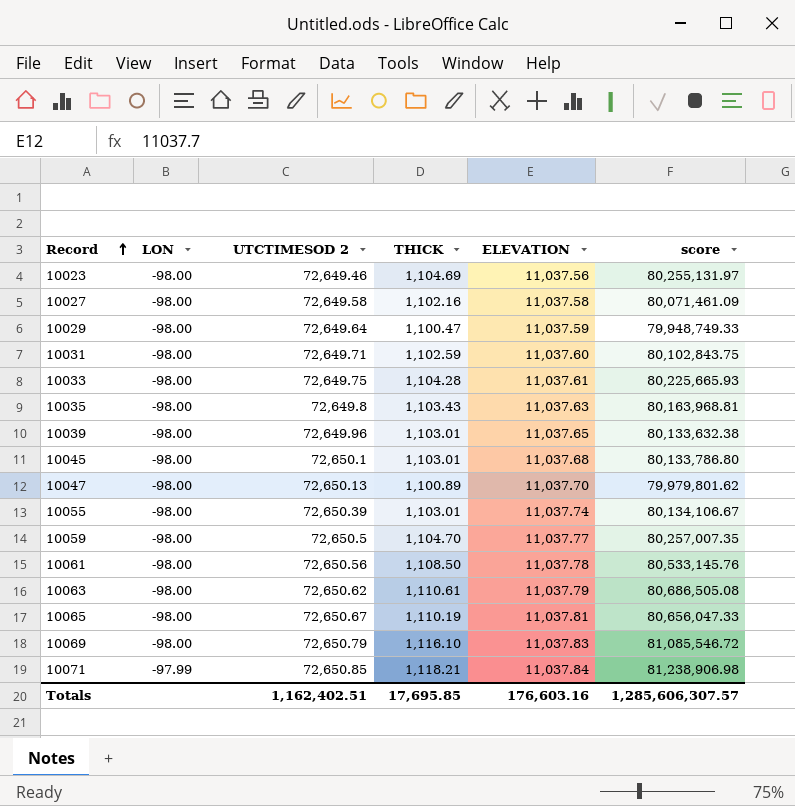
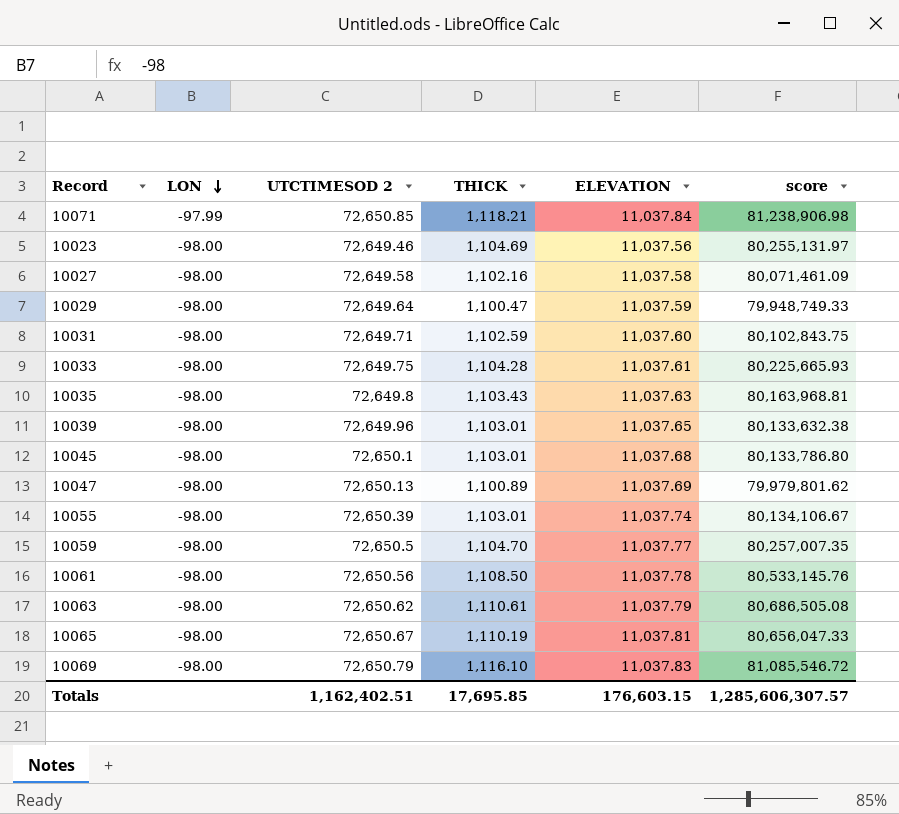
row order: Record ascending -> LON descending
10047 | ELEVATION: 11,037.70 -> 11,037.69
Totals | ELEVATION: 176,603.16 -> 176,603.15

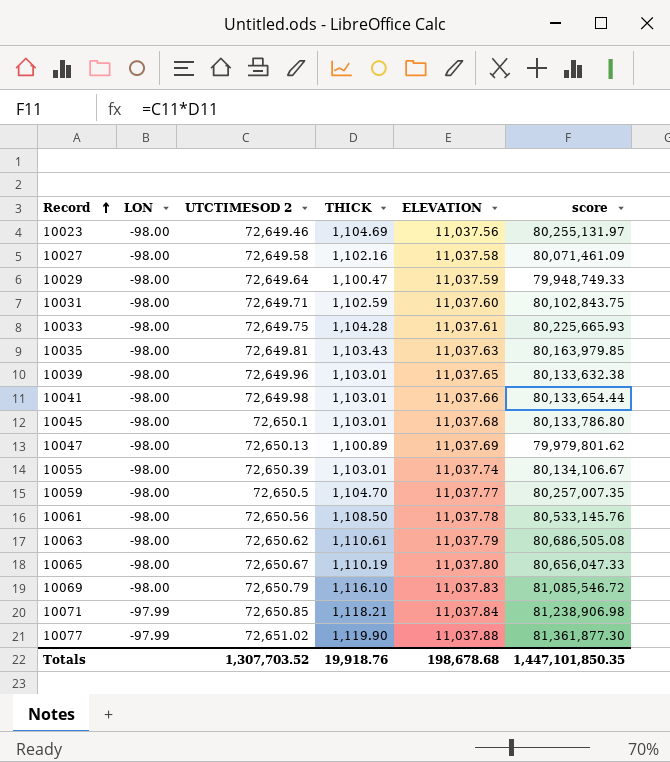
row order: LON descending -> Record ascending
10035 | UTCTIMESOD 2: 72,649.8 -> 72,649.81
10035 | score: 80,163,968.81 -> 80,163,979.85
row 10041: none -> -98.00 | 72,649.98 | 1,103.01 | 11,037.66 | 80,133,654.44
10065 | ELEVATION: 11,037.81 -> 11,037.80
row 10077: none -> -97.99 | 72,651.02 | 1,119.90 | 11,037.88 | 81,361,877.30
Totals | UTCTIMESOD 2: 1,162,402.51 -> 1,307,703.52
Totals | THICK: 17,695.85 -> 19,918.76
Totals | ELEVATION: 176,603.15 -> 198,678.68
Totals | score: 1,285,606,307.57 -> 1,447,101,850.35

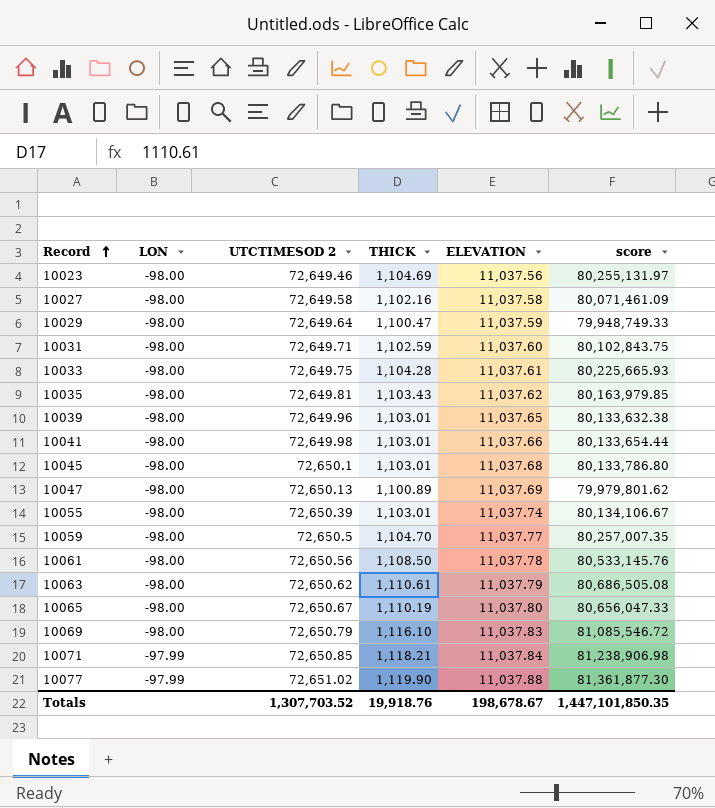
10035 | ELEVATION: 11,037.63 -> 11,037.62
Totals | ELEVATION: 198,678.68 -> 198,678.67

